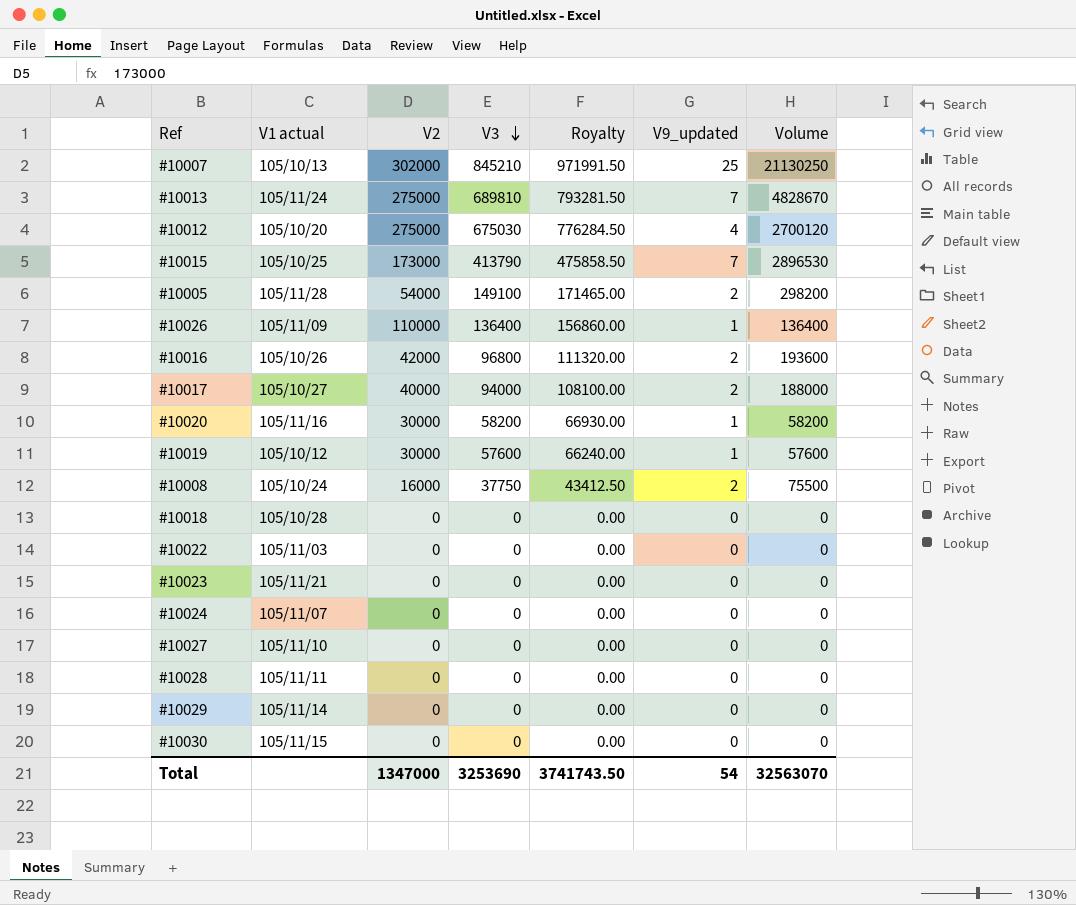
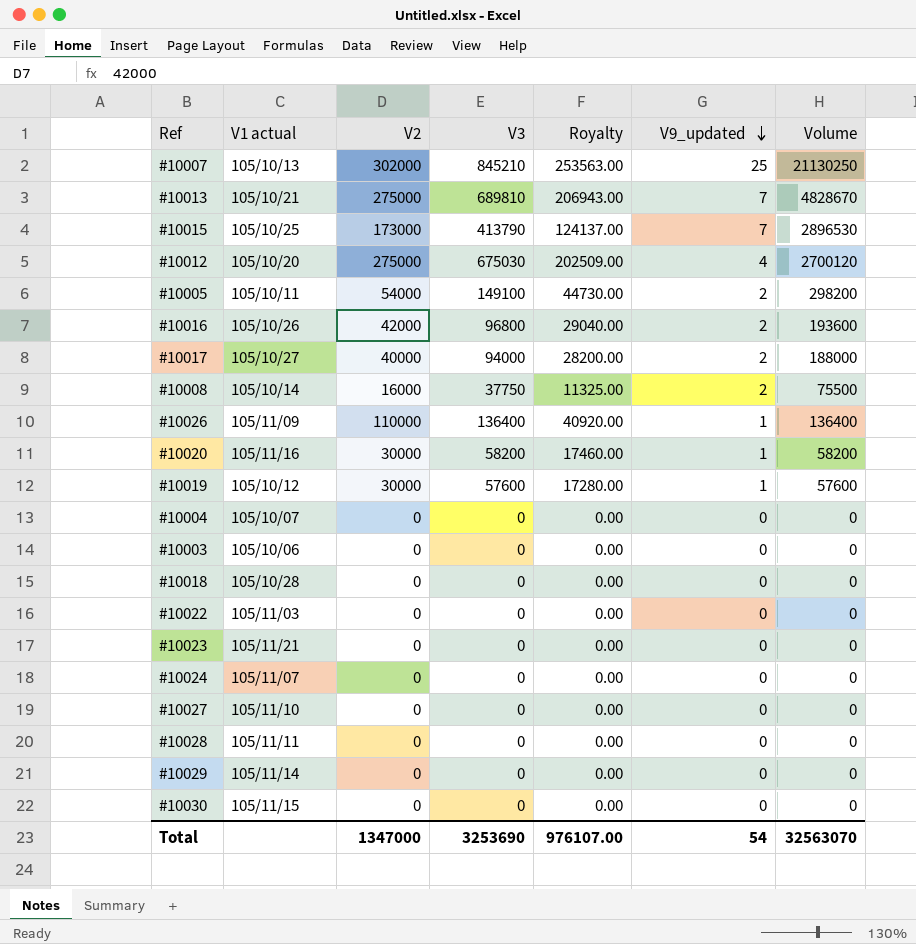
row order: V3 descending -> V9_updated descending
column Royalty | formula: [V3] * 1.15 -> [V3] * 0.3
#10013 | V1 actual: 105/11/24 -> 105/10/21
#10005 | V1 actual: 105/11/28 -> 105/10/11
#10008 | V1 actual: 105/10/24 -> 105/10/14
row #10004: none -> 105/10/07 | 0 | 0 | 0.00 | 0 | 0
row #10003: none -> 105/10/06 | 0 | 0 | 0.00 | 0 | 0
Total | Royalty: 3741743.50 -> 976107.00

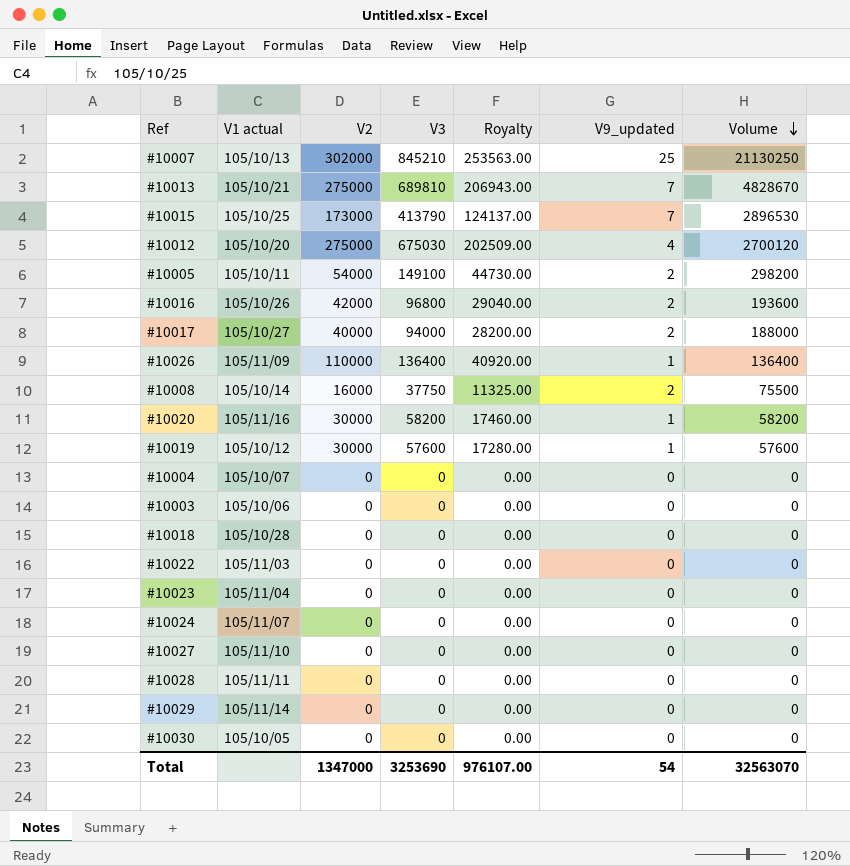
row order: V9_updated descending -> Volume descending
#10023 | V1 actual: 105/11/21 -> 105/11/04
#10030 | V1 actual: 105/11/15 -> 105/10/05

